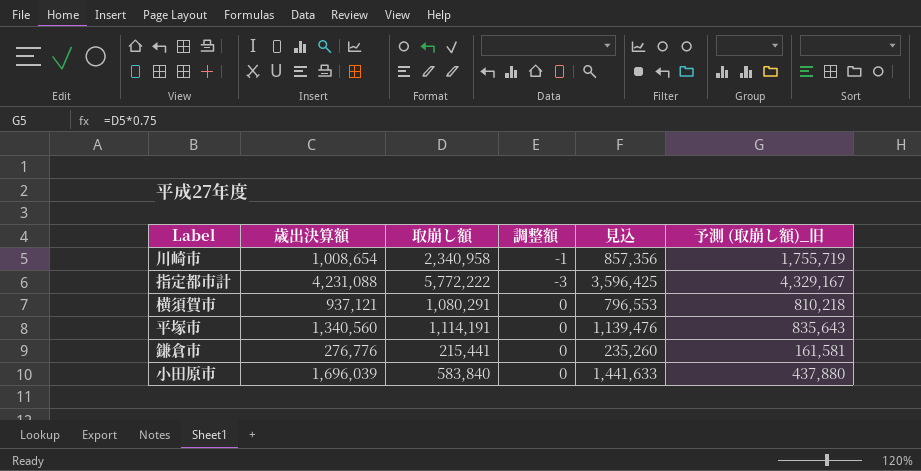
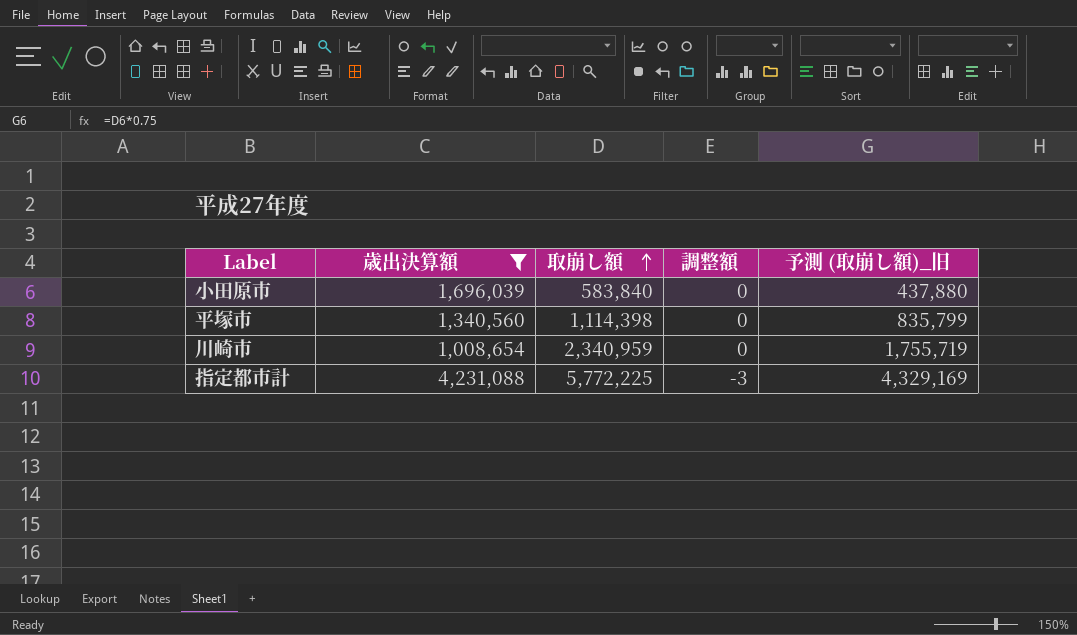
filter: none -> 歳出決算額 >= 1,008,654
row order: none -> 取崩し額 ascending
column 見込 | formula: [歳出決算額] * 0.85 -> none
平塚市 | 取崩し額: 1,114,191 -> 1,114,398
平塚市 | 予測 (取崩し額)_旧: 835,643 -> 835,799
川崎市 | 取崩し額: 2,340,958 -> 2,340,959
川崎市 | 調整額: -1 -> 0
指定都市計 | 取崩し額: 5,772,222 -> 5,772,225
指定都市計 | 予測 (取崩し額)_旧: 4,329,167 -> 4,329,169

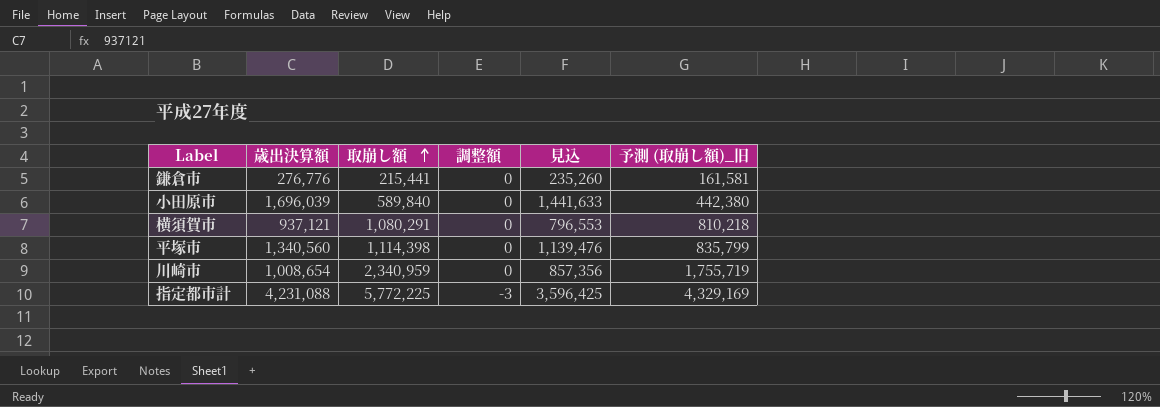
filter: 歳出決算額 >= 1,008,654 -> none
column 見込 | formula: none -> [歳出決算額] * 0.85
小田原市 | 取崩し額: 583,840 -> 589,840
小田原市 | 予測 (取崩し額)_旧: 437,880 -> 442,380

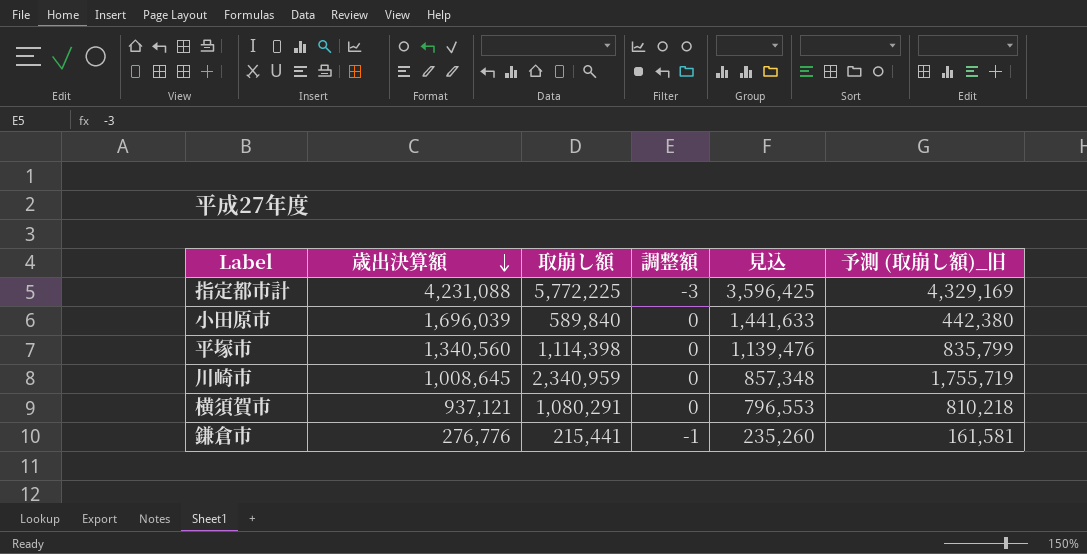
row order: 取崩し額 ascending -> 歳出決算額 descending
川崎市 | 歳出決算額: 1,008,654 -> 1,008,645
川崎市 | 見込: 857,356 -> 857,348
鎌倉市 | 調整額: 0 -> -1

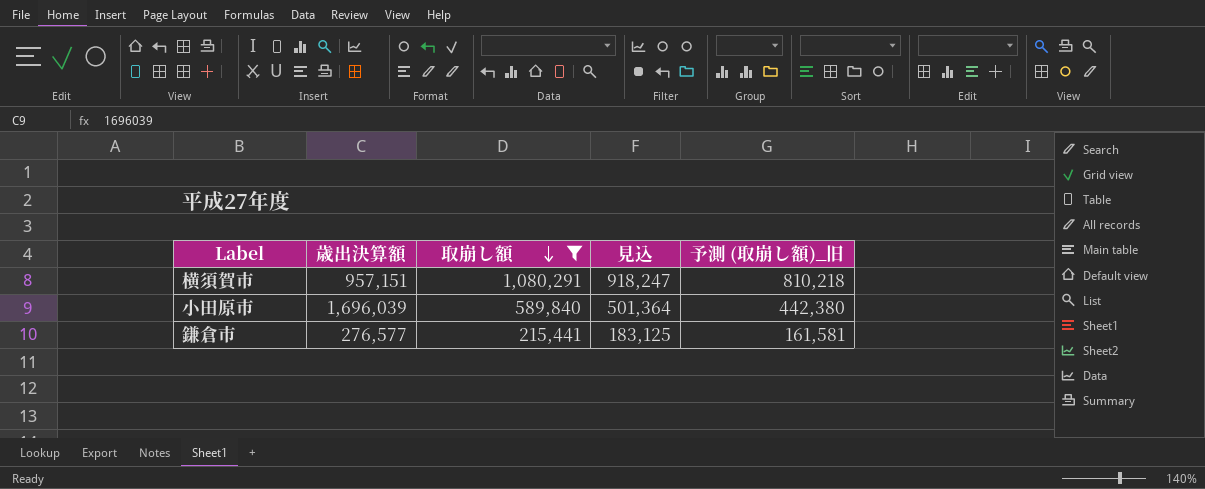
filter: none -> 取崩し額 <= 1,080,291
row order: 歳出決算額 descending -> 取崩し額 descending
column 調整額 | position: 4 -> none
column 見込 | formula: [歳出決算額] * 0.85 -> [取崩し額] * 0.85
横須賀市 | 歳出決算額: 937,121 -> 957,151
鎌倉市 | 歳出決算額: 276,776 -> 276,577

